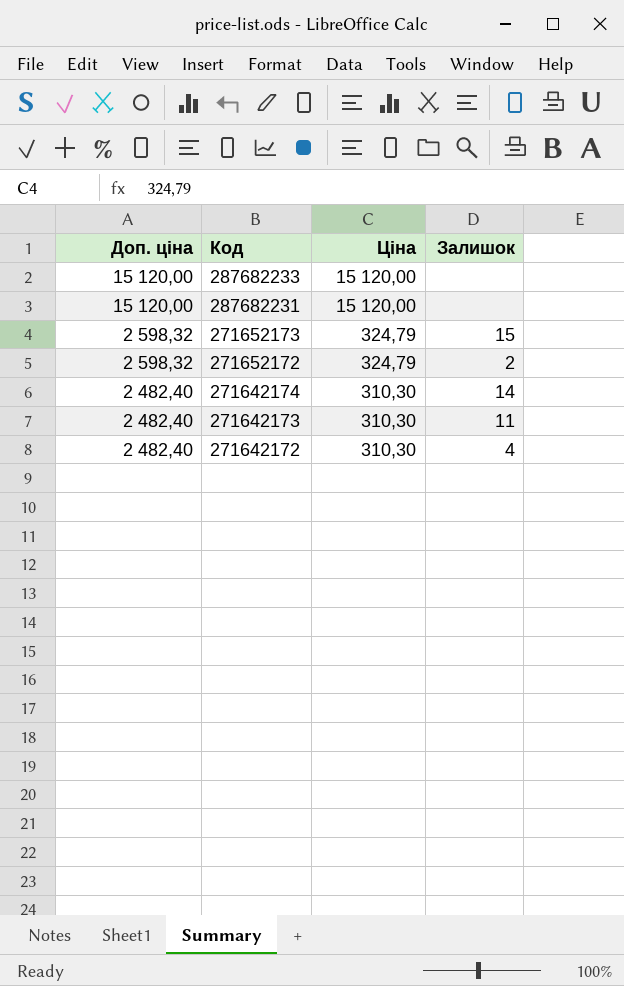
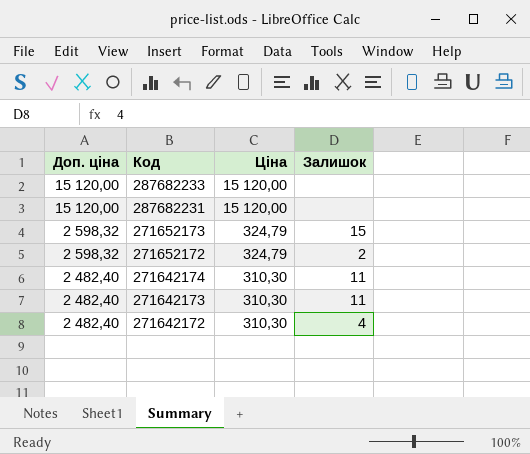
271642174 | Залишок: 14 -> 11

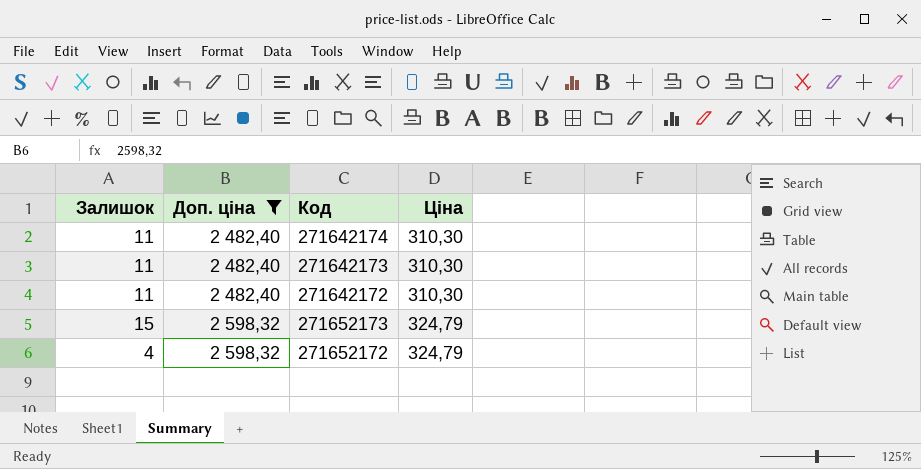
filter: none -> Доп. ціна != 15 120,00
row order: Доп. ціна descending -> Доп. ціна ascending
column Залишок | position: 4 -> 1
271642172 | Залишок: 4 -> 11
271652172 | Залишок: 2 -> 4

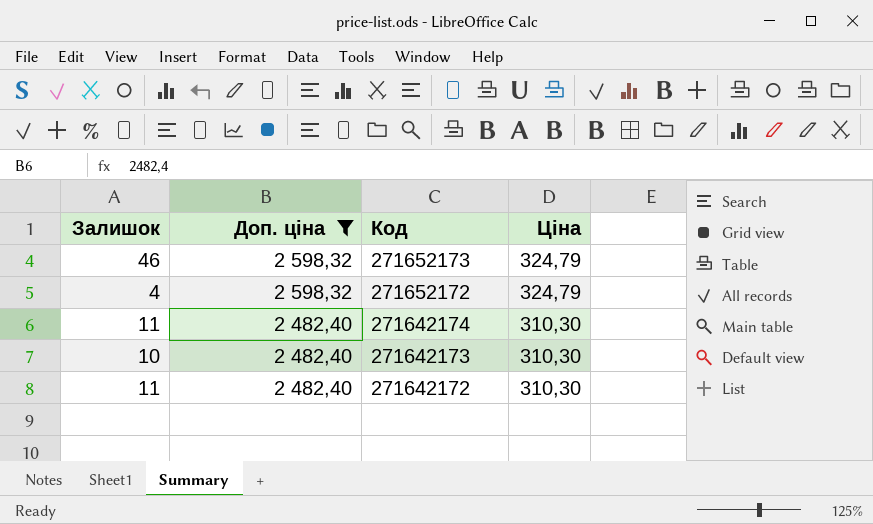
row order: Доп. ціна ascending -> Доп. ціна descending
271652173 | Залишок: 15 -> 46
271642173 | Залишок: 11 -> 10

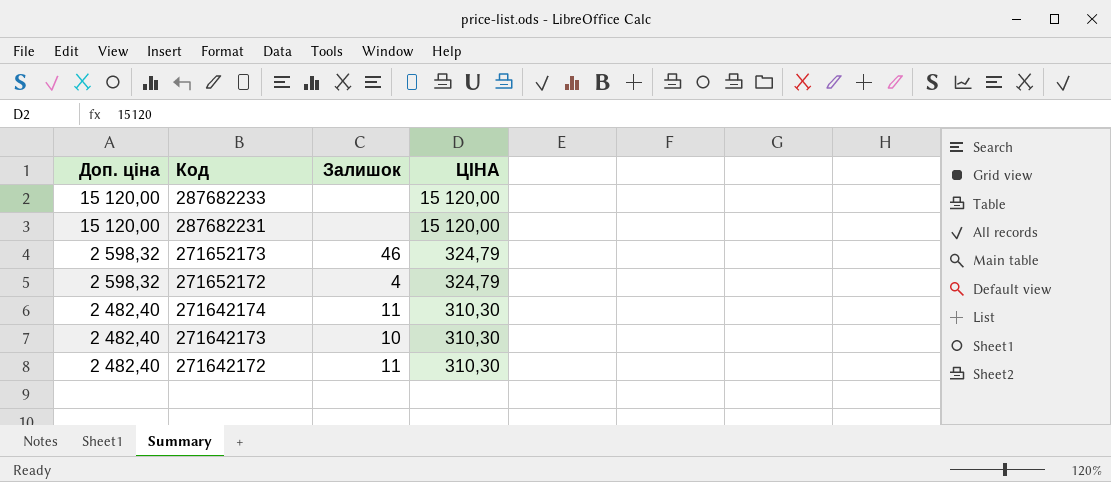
filter: Доп. ціна != 15 120,00 -> none
column Залишок | position: 1 -> 3
column name: Ціна -> ЦІНА

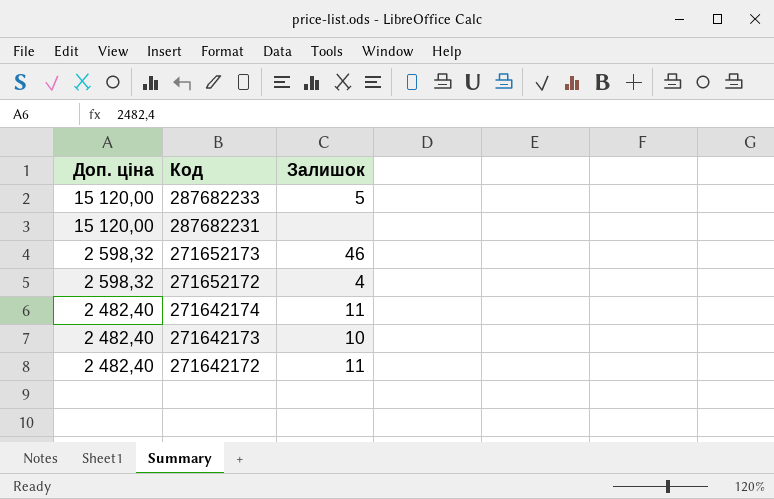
column ЦІНА | position: 4 -> none
287682233 | Залишок: none -> 5

